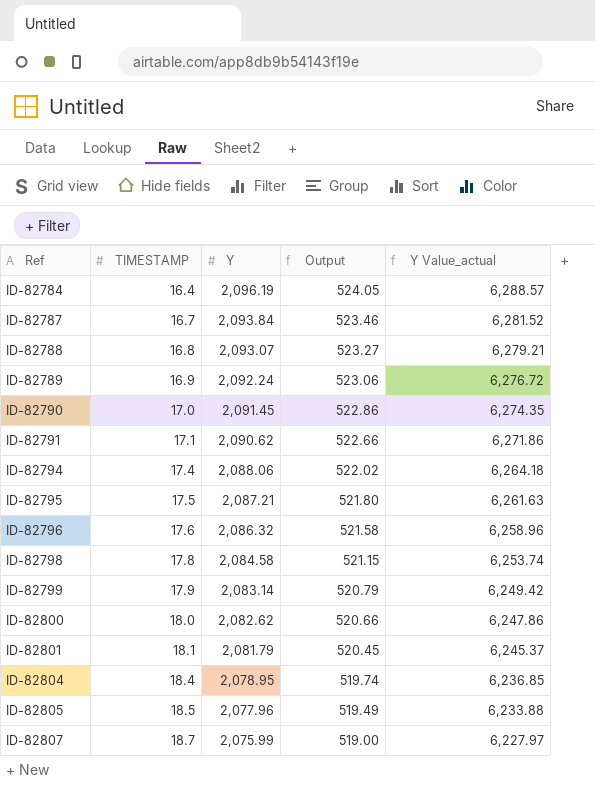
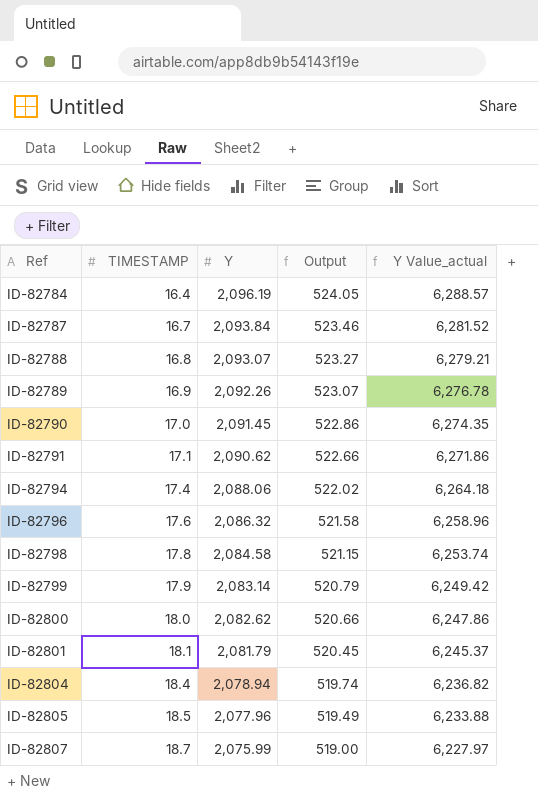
row ID-82795: 17.5 | 2,087.21 | 521.80 | 6,261.63 -> none
ID-82789 | Y: 2,092.24 -> 2,092.26
ID-82789 | Output: 523.06 -> 523.07
ID-82789 | Y Value_actual: 6,276.72 -> 6,276.78
ID-82804 | Y: 2,078.95 -> 2,078.94
ID-82804 | Y Value_actual: 6,236.85 -> 6,236.82

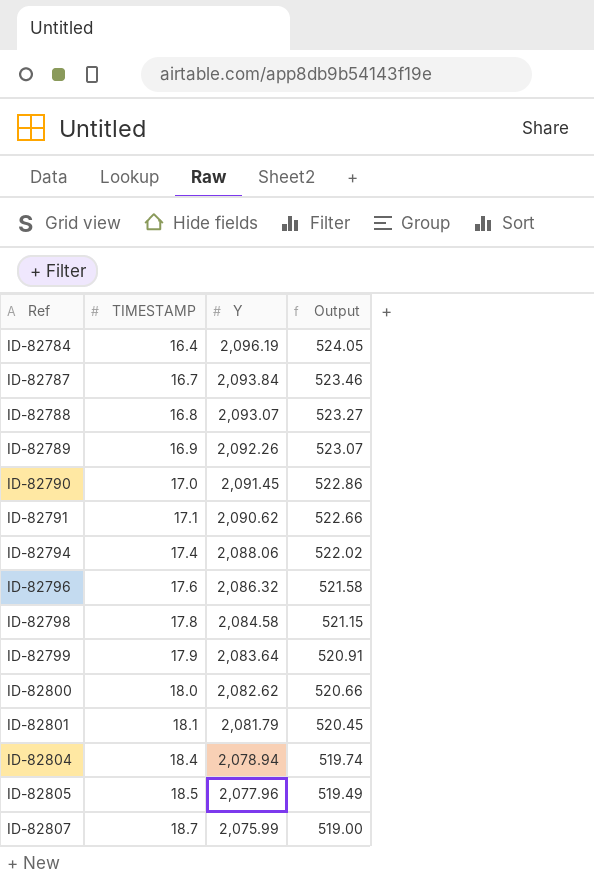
column Y Value_actual | formula: [Y] * 3 -> none
ID-82799 | Y: 2,083.14 -> 2,083.64
ID-82799 | Output: 520.79 -> 520.91

